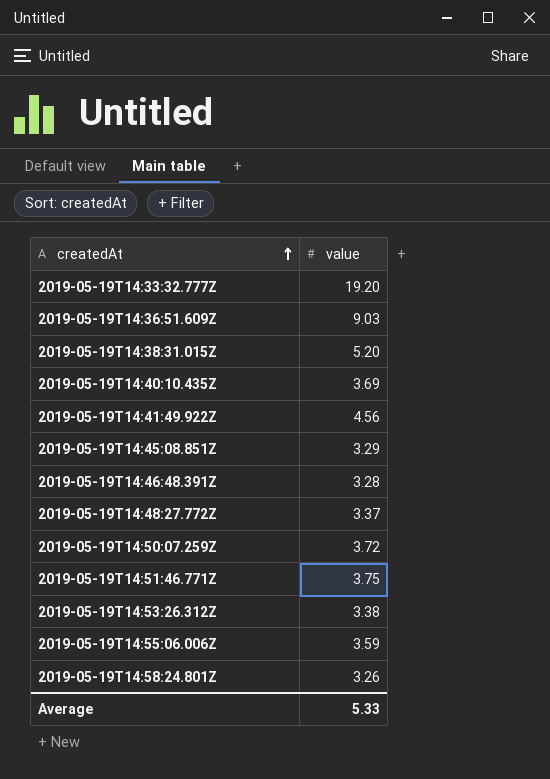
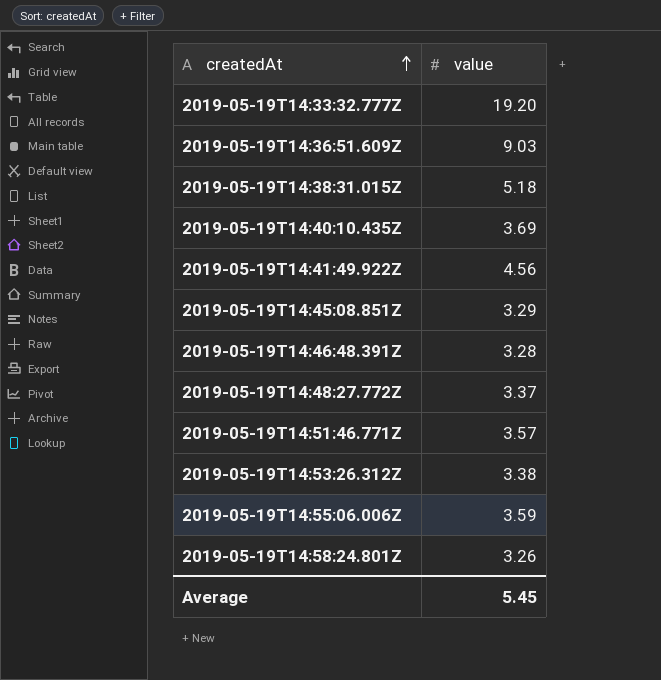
row 2019-05-19T14:50:07.259Z: 3.72 -> none
2019-05-19T14:38:31.015Z | value: 5.20 -> 5.18
2019-05-19T14:51:46.771Z | value: 3.75 -> 3.57
Average | value: 5.33 -> 5.45

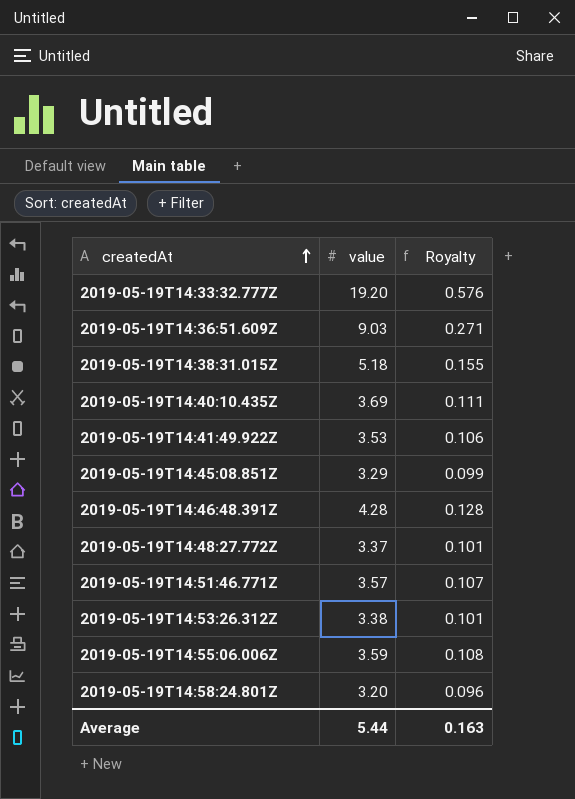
column Royalty | formula: none -> [value] * 0.03
2019-05-19T14:41:49.922Z | value: 4.56 -> 3.53
2019-05-19T14:46:48.391Z | value: 3.28 -> 4.28
2019-05-19T14:58:24.801Z | value: 3.26 -> 3.20
Average | value: 5.45 -> 5.44

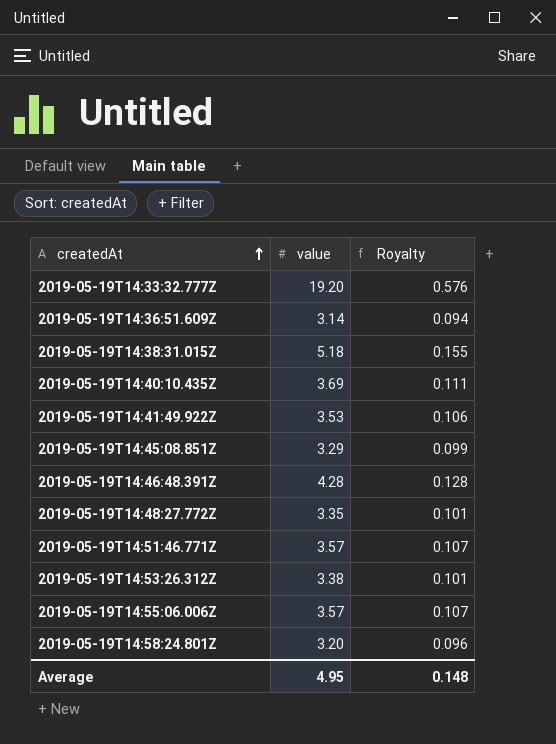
2019-05-19T14:36:51.609Z | value: 9.03 -> 3.14
2019-05-19T14:36:51.609Z | Royalty: 0.271 -> 0.094
2019-05-19T14:48:27.772Z | value: 3.37 -> 3.35
2019-05-19T14:55:06.006Z | value: 3.59 -> 3.57
2019-05-19T14:55:06.006Z | Royalty: 0.108 -> 0.107
Average | value: 5.44 -> 4.95
Average | Royalty: 0.163 -> 0.148

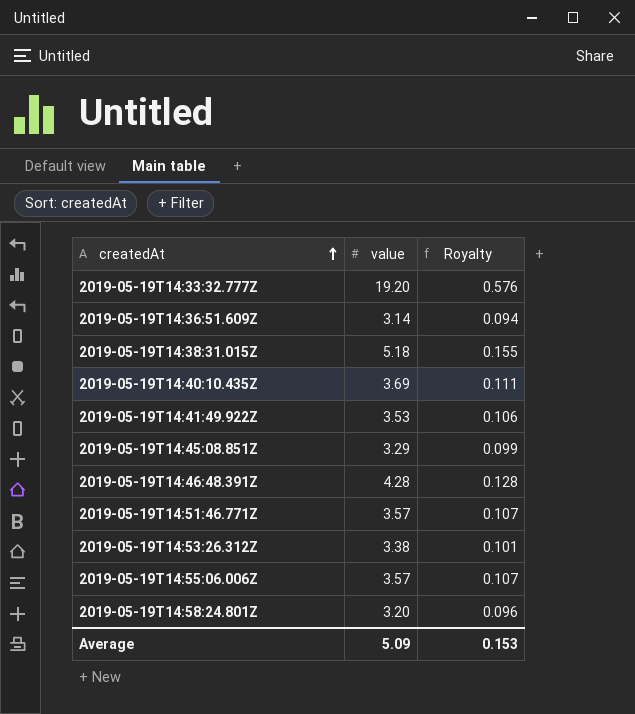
row 2019-05-19T14:48:27.772Z: 3.35 | 0.101 -> none
Average | value: 4.95 -> 5.09
Average | Royalty: 0.148 -> 0.153

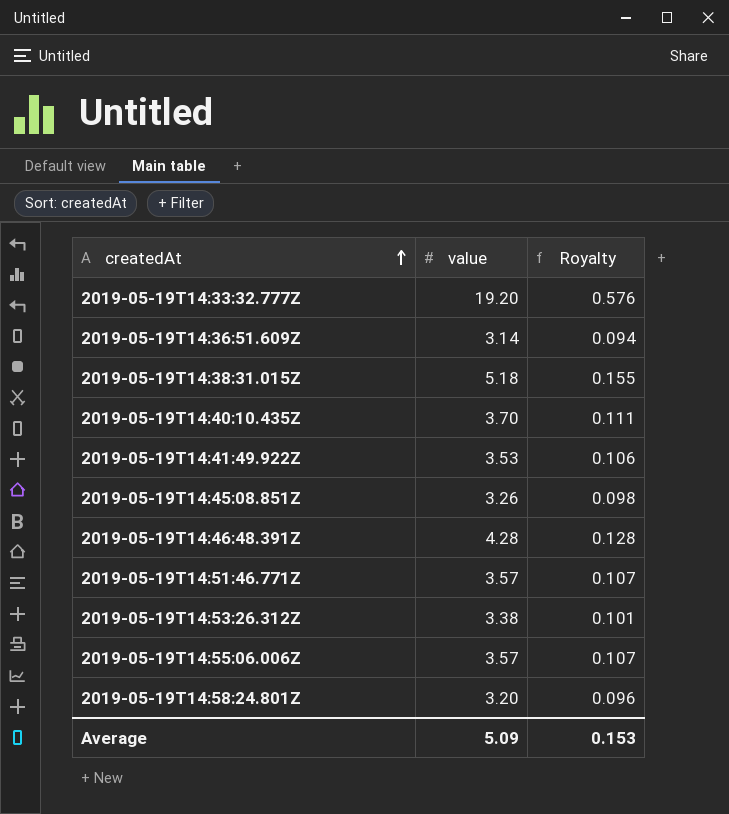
2019-05-19T14:40:10.435Z | value: 3.69 -> 3.70
2019-05-19T14:45:08.851Z | value: 3.29 -> 3.26
2019-05-19T14:45:08.851Z | Royalty: 0.099 -> 0.098

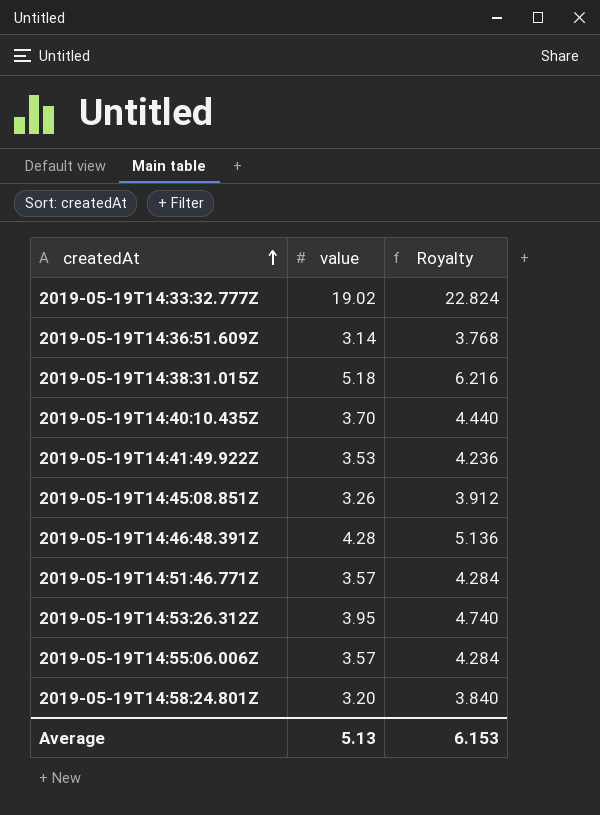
column Royalty | formula: [value] * 0.03 -> [value] * 1.2
2019-05-19T14:33:32.777Z | value: 19.20 -> 19.02
2019-05-19T14:53:26.312Z | value: 3.38 -> 3.95
Average | value: 5.09 -> 5.13
Average | Royalty: 0.153 -> 6.153

